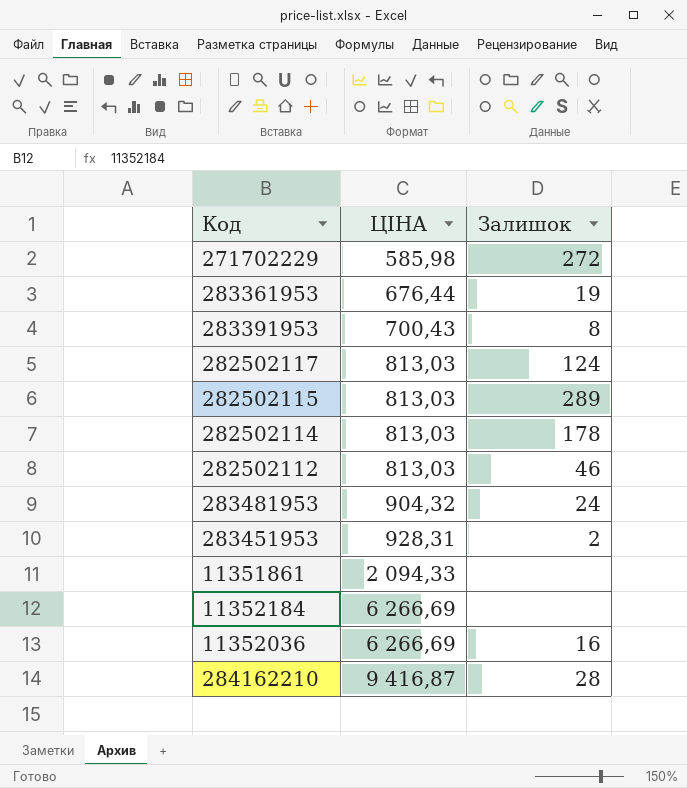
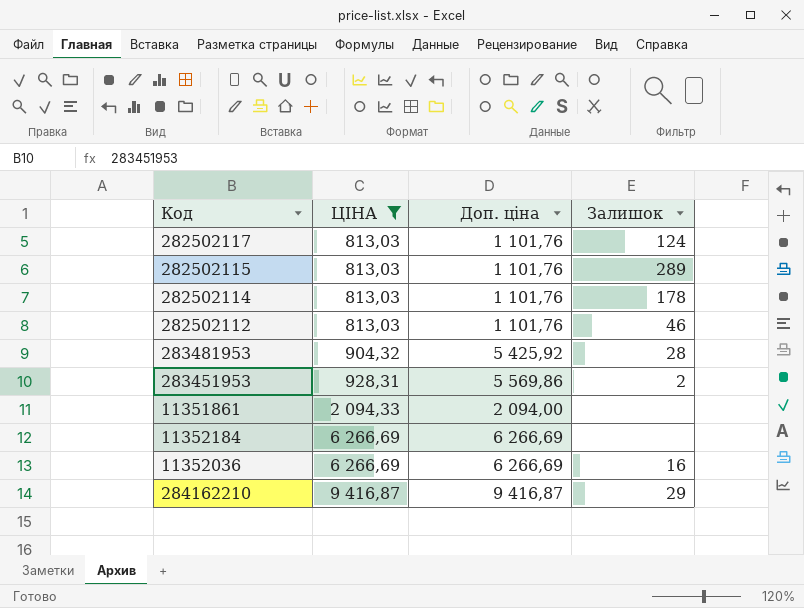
filter: none -> ЦІНА >= 813,03
column Доп. ціна | position: none -> 3
283481953 | Залишок: 24 -> 28
284162210 | Залишок: 28 -> 29

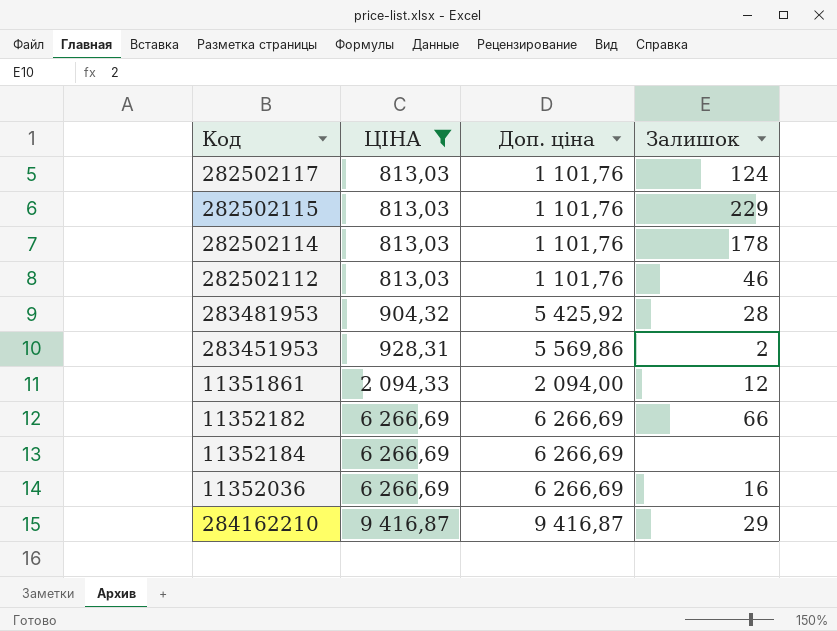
282502115 | Залишок: 289 -> 229
11351861 | Залишок: none -> 12
row 11352182: none -> 6 266,69 | 6 266,69 | 66

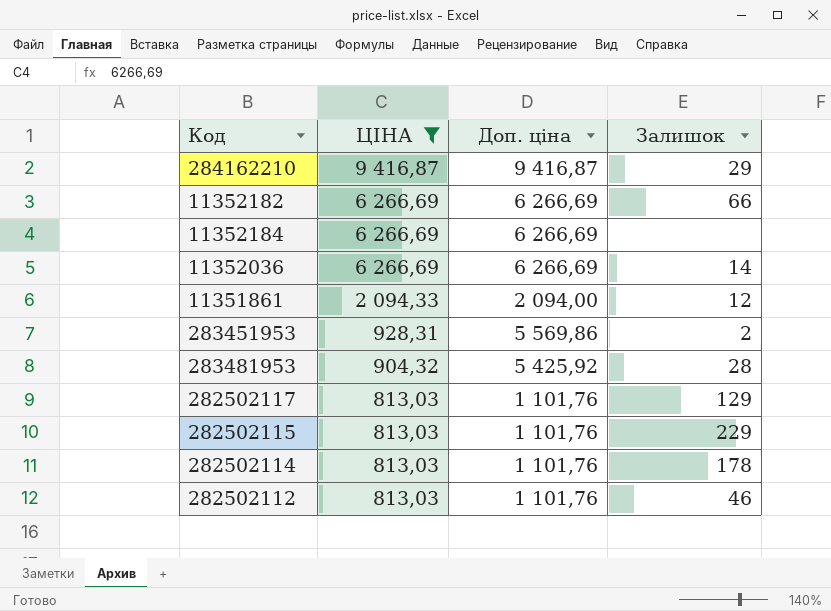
row order: ЦІНА ascending -> ЦІНА descending
11352036 | Залишок: 16 -> 14
282502117 | Залишок: 124 -> 129

